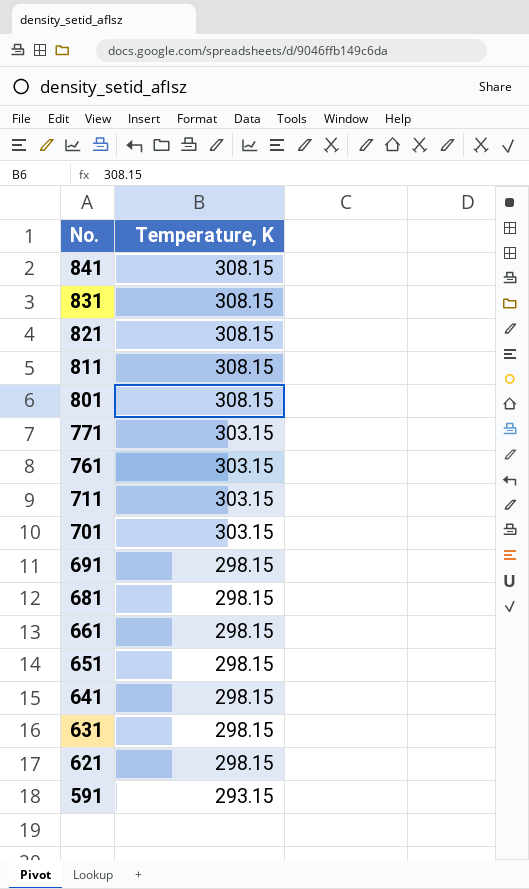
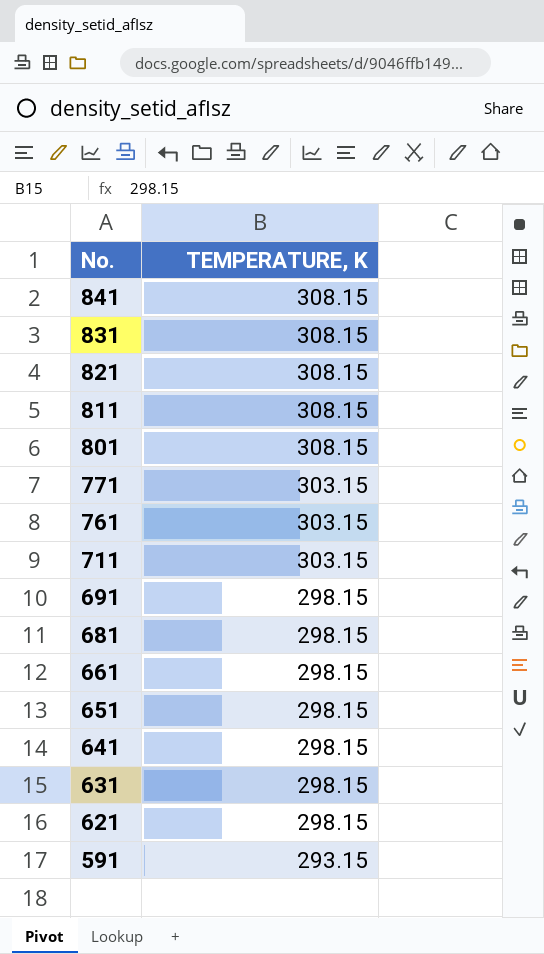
column name: Temperature, K -> TEMPERATURE, K
row 701: 303.15 -> none

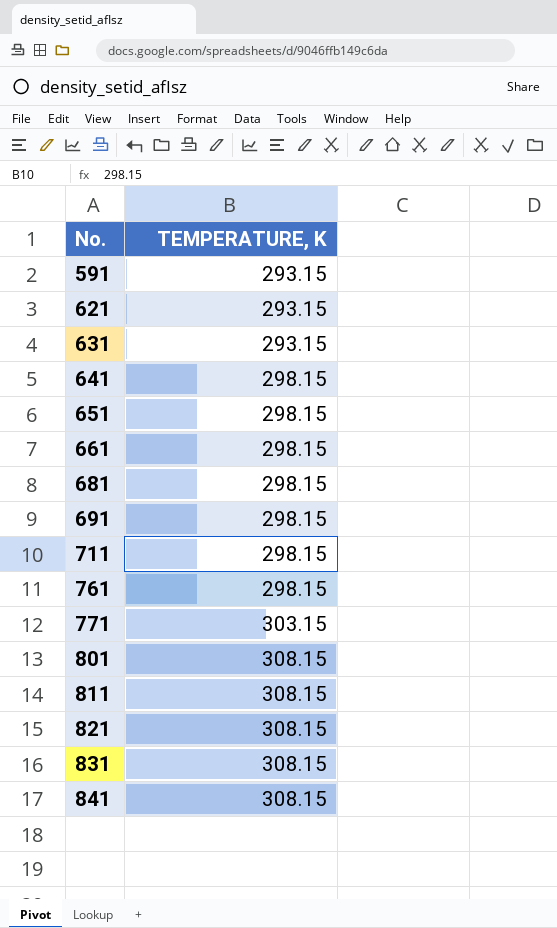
row order: No. descending -> No. ascending
621 | TEMPERATURE, K: 298.15 -> 293.15
631 | TEMPERATURE, K: 298.15 -> 293.15
711 | TEMPERATURE, K: 303.15 -> 298.15
761 | TEMPERATURE, K: 303.15 -> 298.15

